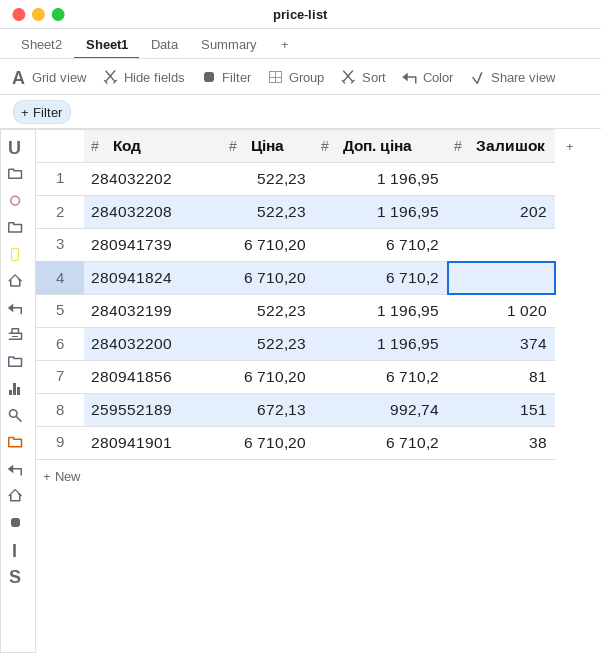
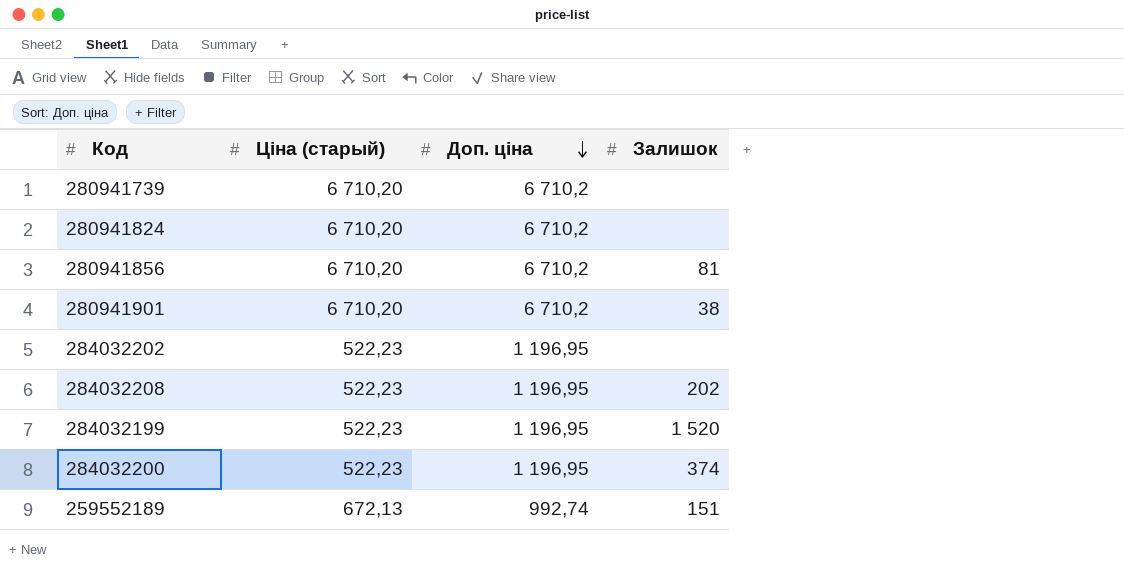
row order: none -> Доп. ціна descending
column name: Ціна -> Ціна (старый)
284032199 | Залишок: 1 020 -> 1 520

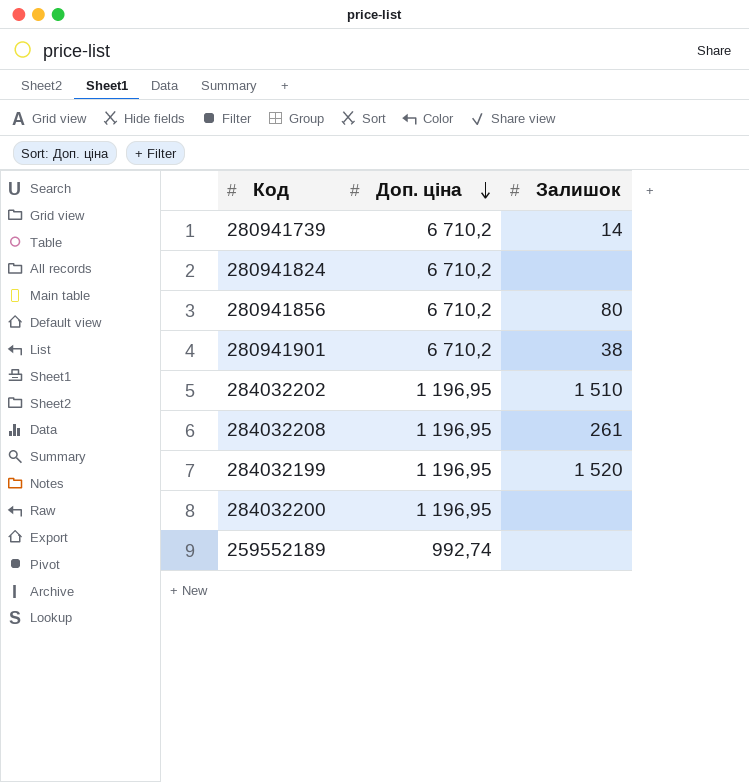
column Ціна (старый) | position: 2 -> none
280941739 | Залишок: none -> 14
280941856 | Залишок: 81 -> 80
284032202 | Залишок: none -> 1 510
284032208 | Залишок: 202 -> 261
284032200 | Залишок: 374 -> none
259552189 | Залишок: 151 -> none

